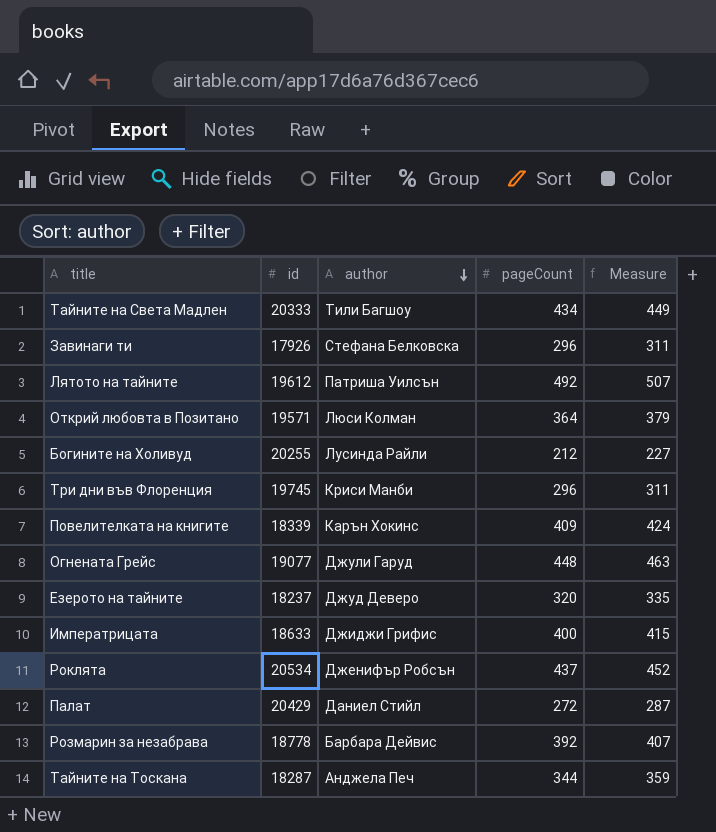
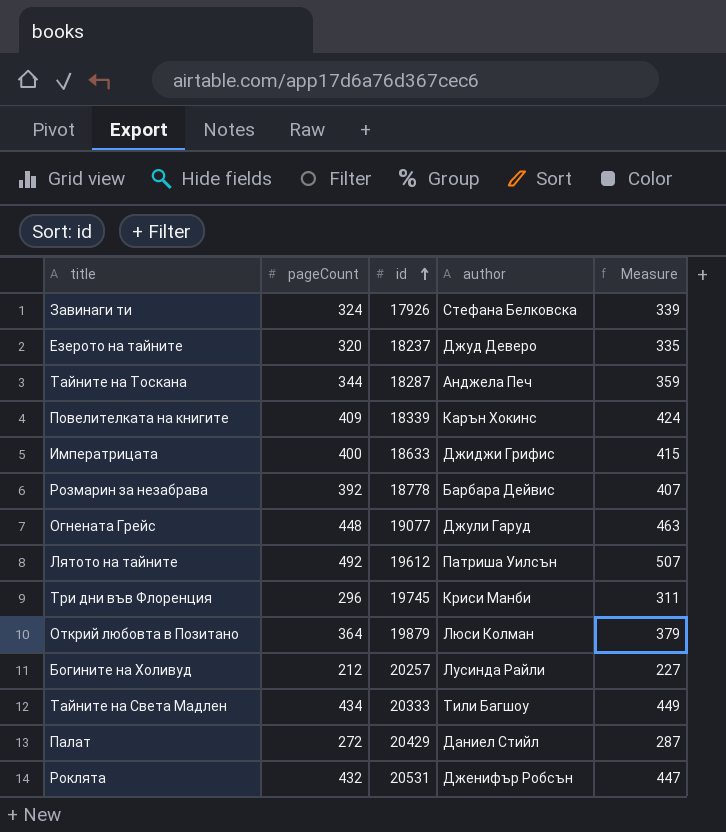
row order: author descending -> id ascending
column pageCount | position: 4 -> 2
Завинаги ти | pageCount: 296 -> 324
Завинаги ти | Measure: 311 -> 339
Открий любовта в Позитано | id: 19571 -> 19879
Богините на Холивуд | id: 20255 -> 20257
Роклята | pageCount: 437 -> 432
Роклята | id: 20534 -> 20531
Роклята | Measure: 452 -> 447

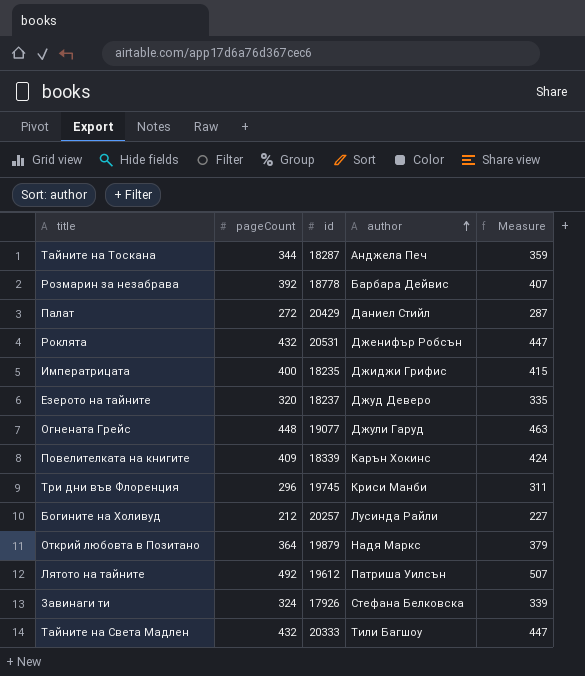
row order: id ascending -> author ascending
Императрицата | id: 18633 -> 18235
Открий любовта в Позитано | author: Люси Колман -> Надя Маркс
Тайните на Света Мадлен | pageCount: 434 -> 432
Тайните на Света Мадлен | Measure: 449 -> 447

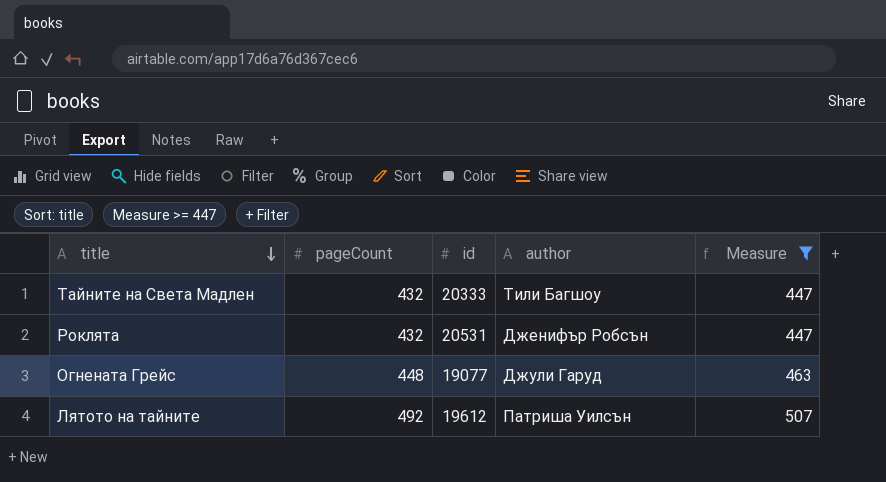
filter: none -> Measure >= 447
row order: author ascending -> title descending

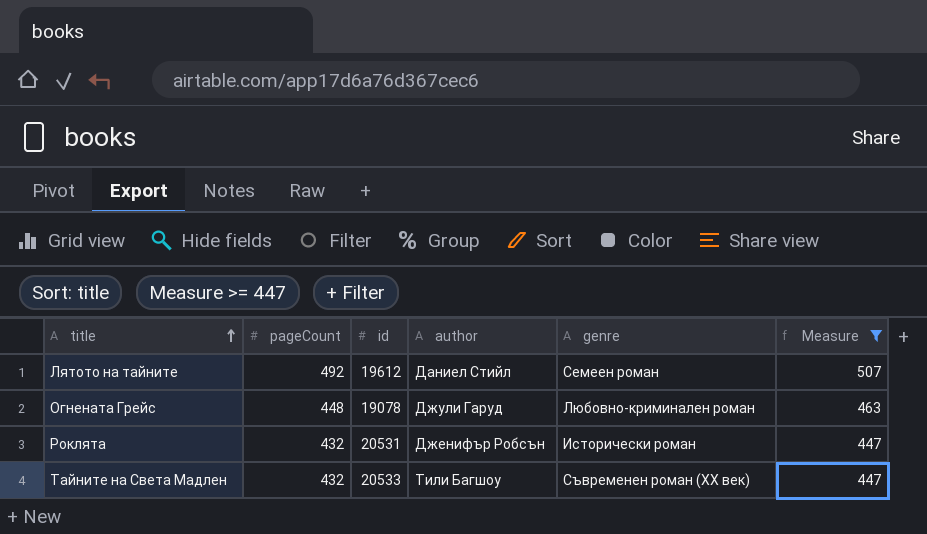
row order: title descending -> title ascending
column genre | position: none -> 5
Лятото на тайните | author: Патриша Уилсън -> Даниел Стийл
Огнената Грейс | id: 19077 -> 19078
Тайните на Света Мадлен | id: 20333 -> 20533

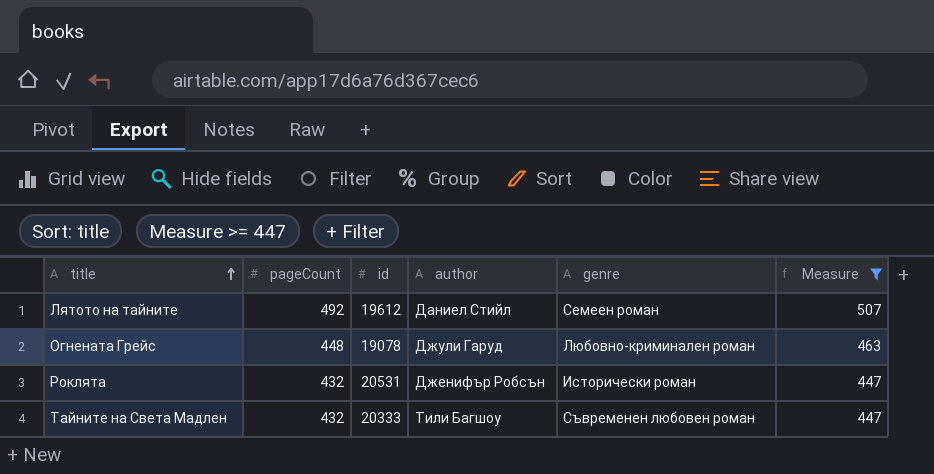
Тайните на Света Мадлен | id: 20533 -> 20333
Тайните на Света Мадлен | genre: Съвременен роман (XX век) -> Съвременен любовен роман

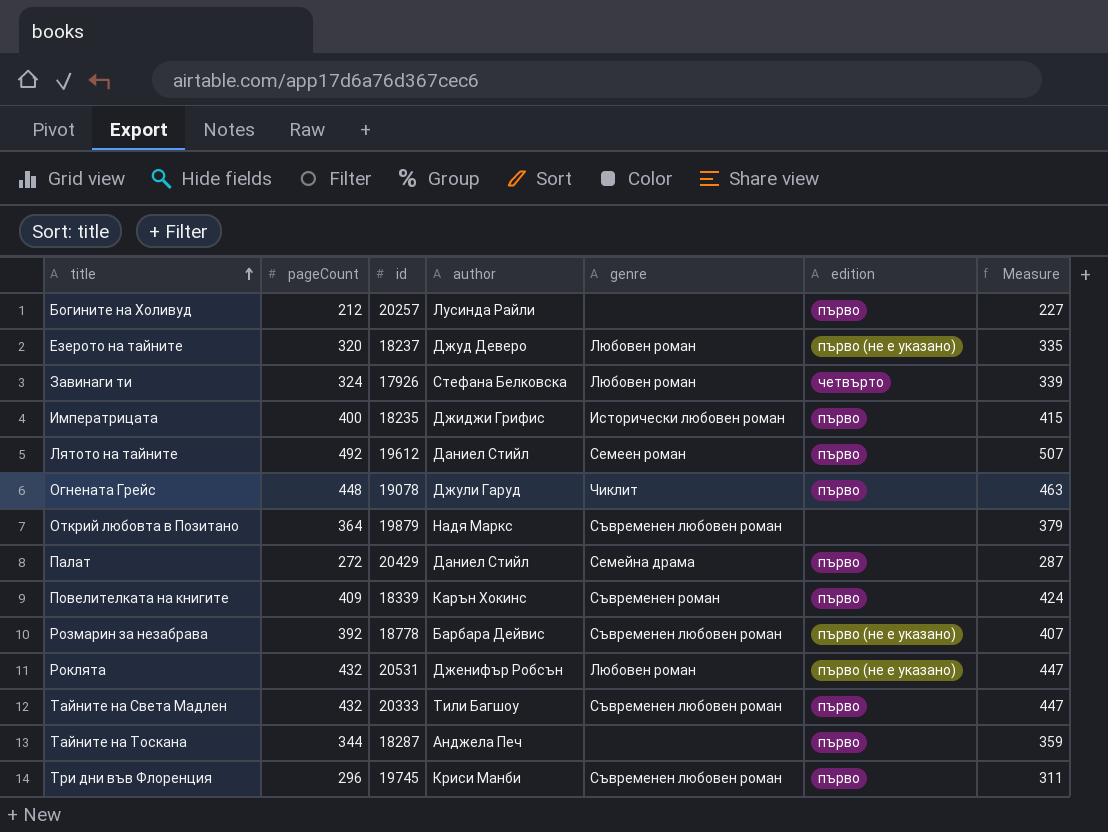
filter: Measure >= 447 -> none
column edition | position: none -> 6
Огнената Грейс | genre: Любовно-криминален роман -> Чиклит
Роклята | genre: Исторически роман -> Любовен роман

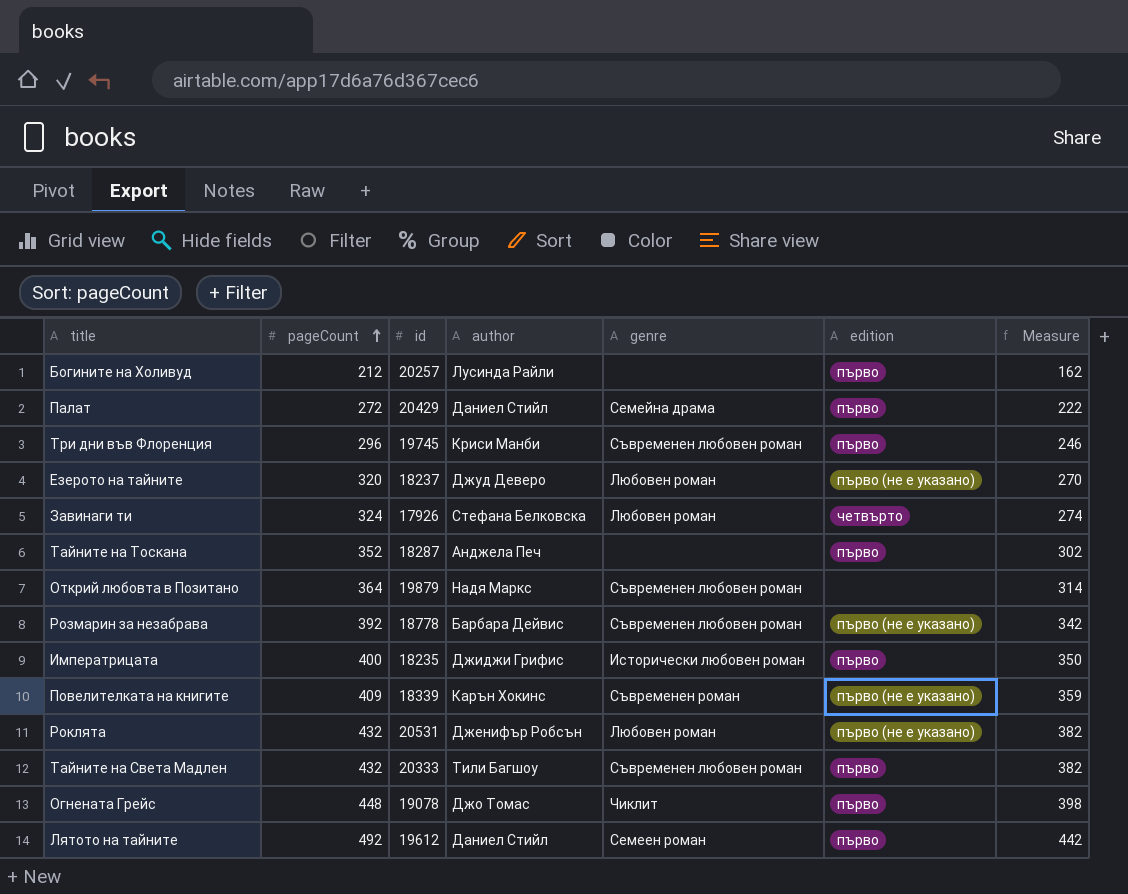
row order: title ascending -> pageCount ascending
column Measure | formula: [pageCount] + 15 -> [pageCount] - 50
Тайните на Тоскана | pageCount: 344 -> 352
Повелителката на книгите | edition: първо -> първо (не е указано)
Огнената Грейс | author: Джули Гаруд -> Джо Томас

